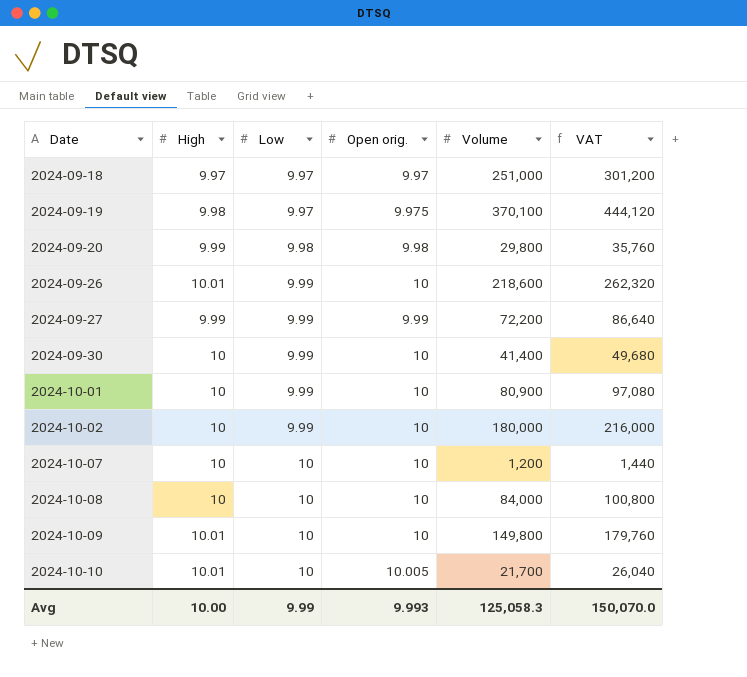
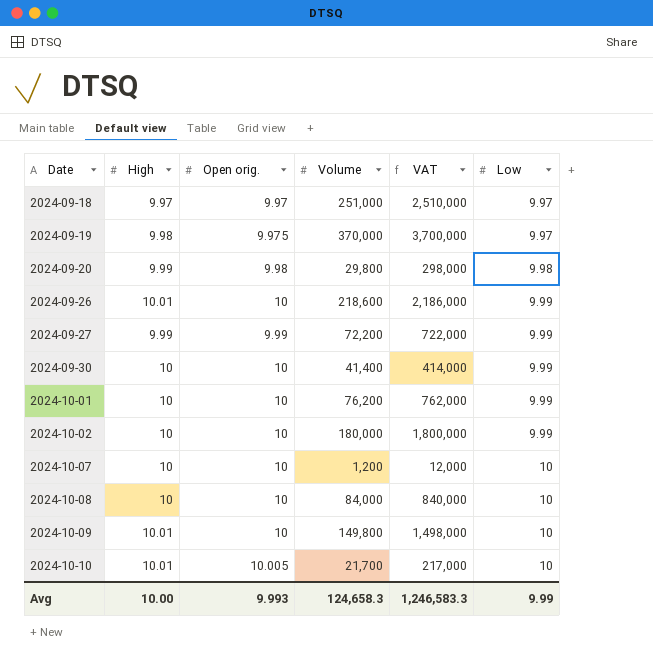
column VAT | formula: [Volume] * 1.2 -> [Volume] * 10
column Low | position: 3 -> 6
2024-09-19 | Volume: 370,100 -> 370,000
2024-10-01 | Volume: 80,900 -> 76,200
Avg | Volume: 125,058.3 -> 124,658.3
Avg | VAT: 150,070.0 -> 1,246,583.3

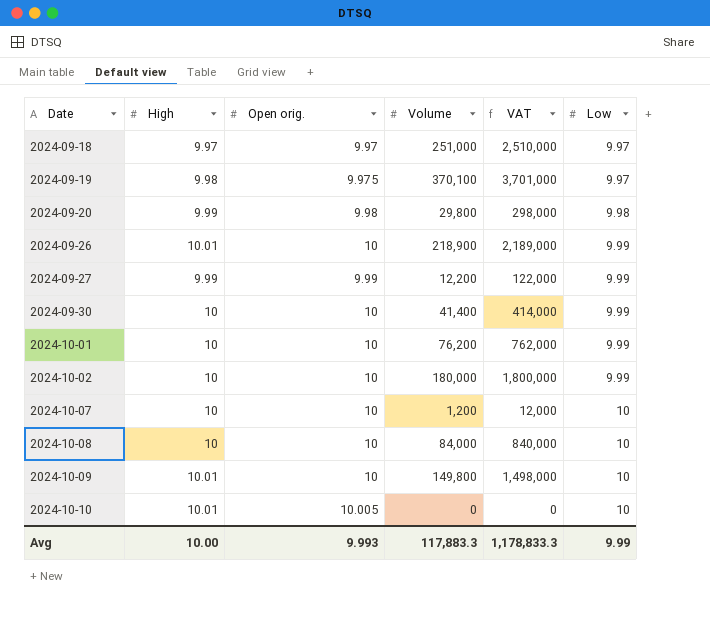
2024-09-19 | Volume: 370,000 -> 370,100
2024-09-19 | VAT: 3,700,000 -> 3,701,000
2024-09-26 | Volume: 218,600 -> 218,900
2024-09-26 | VAT: 2,186,000 -> 2,189,000
2024-09-27 | Volume: 72,200 -> 12,200
2024-09-27 | VAT: 722,000 -> 122,000
2024-10-10 | Volume: 21,700 -> 0
2024-10-10 | VAT: 217,000 -> 0
Avg | Volume: 124,658.3 -> 117,883.3
Avg | VAT: 1,246,583.3 -> 1,178,833.3

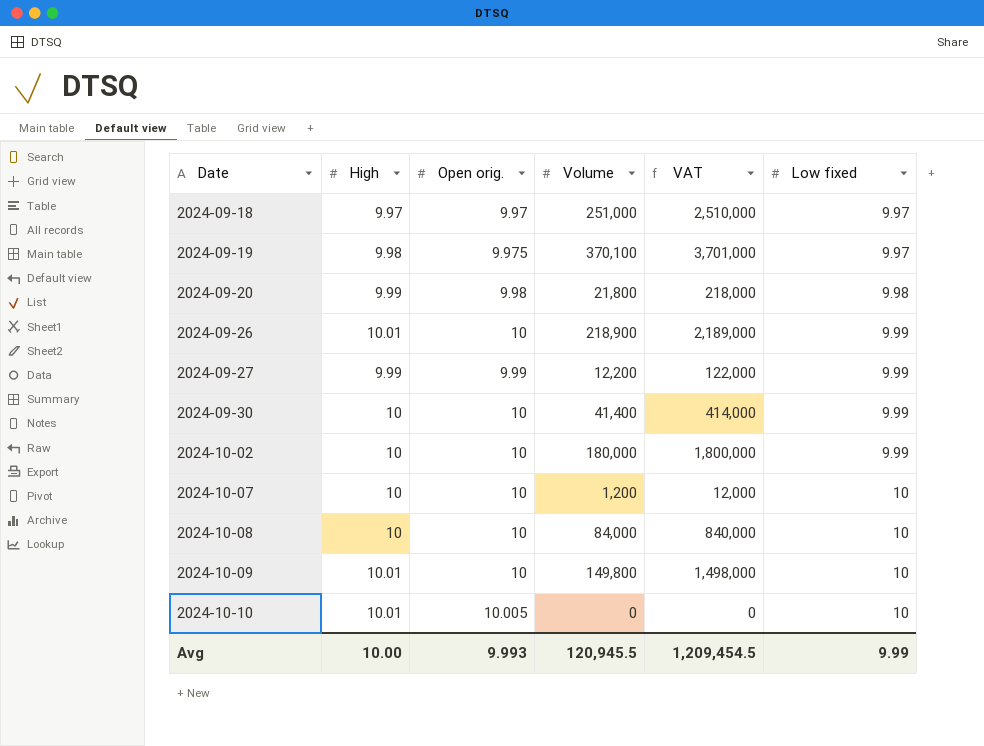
column name: Low -> Low fixed
row 2024-10-01: 10 | 10 | 76,200 | 762,000 | 9.99 -> none
2024-09-20 | Volume: 29,800 -> 21,800
2024-09-20 | VAT: 298,000 -> 218,000
Avg | Volume: 117,883.3 -> 120,945.5
Avg | VAT: 1,178,833.3 -> 1,209,454.5

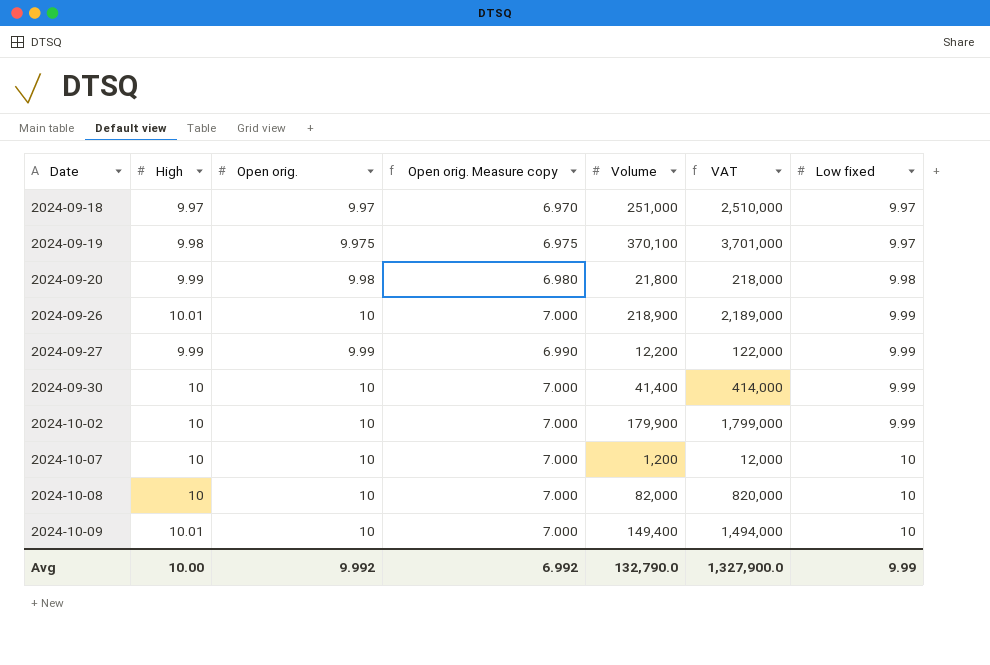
column Open orig. Measure copy | formula: none -> [Open orig.] - 3
row 2024-10-10: 10.01 | 10.005 | 0 | 0 | 10 -> none
2024-10-02 | Volume: 180,000 -> 179,900
2024-10-02 | VAT: 1,800,000 -> 1,799,000
2024-10-08 | Volume: 84,000 -> 82,000
2024-10-08 | VAT: 840,000 -> 820,000
2024-10-09 | Volume: 149,800 -> 149,400
2024-10-09 | VAT: 1,498,000 -> 1,494,000
Avg | Open orig.: 9.993 -> 9.992
Avg | Volume: 120,945.5 -> 132,790.0
Avg | VAT: 1,209,454.5 -> 1,327,900.0

